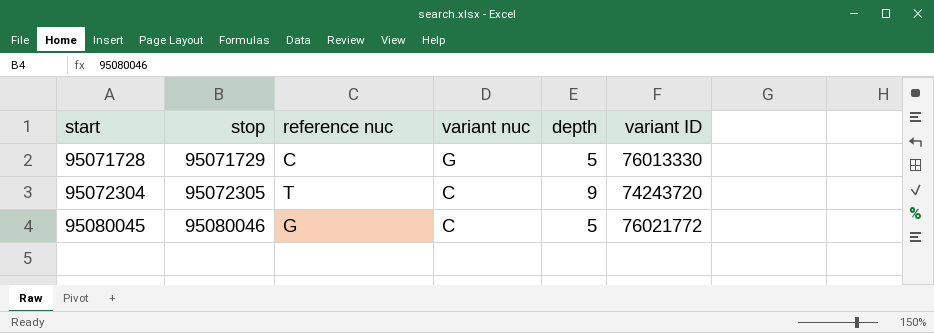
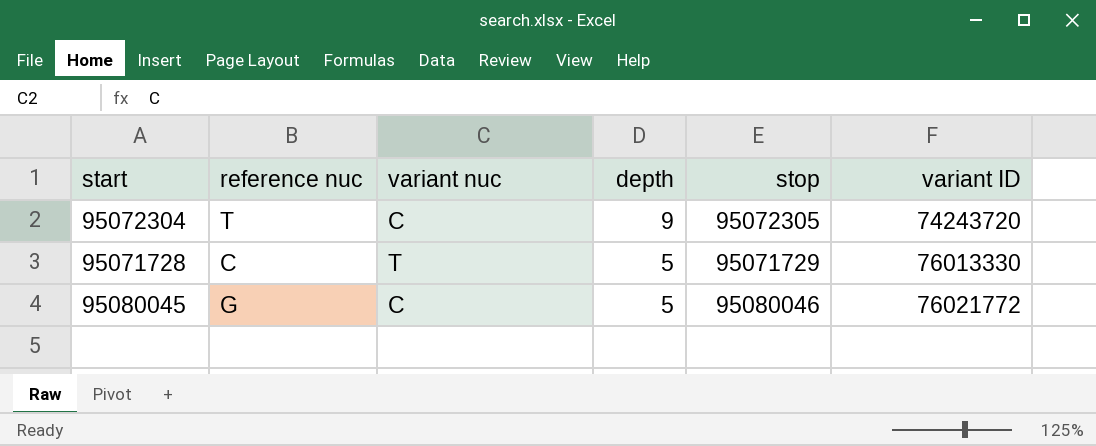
row order: start ascending -> depth descending
column stop | position: 2 -> 5
95071728 | variant nuc: G -> T

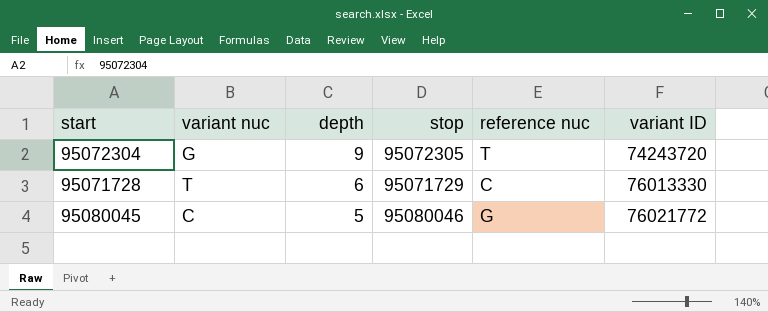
column reference nuc | position: 2 -> 5
95072304 | variant nuc: C -> G
95071728 | depth: 5 -> 6

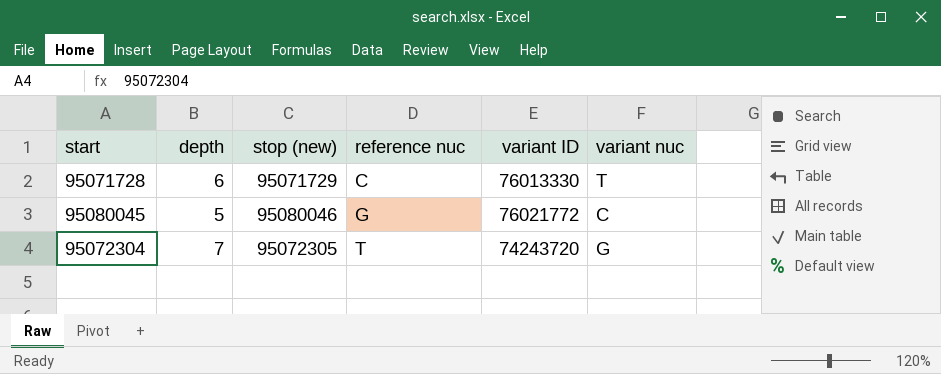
row order: depth descending -> reference nuc ascending
column name: stop -> stop (new)
column variant nuc | position: 2 -> 6
95072304 | depth: 9 -> 7

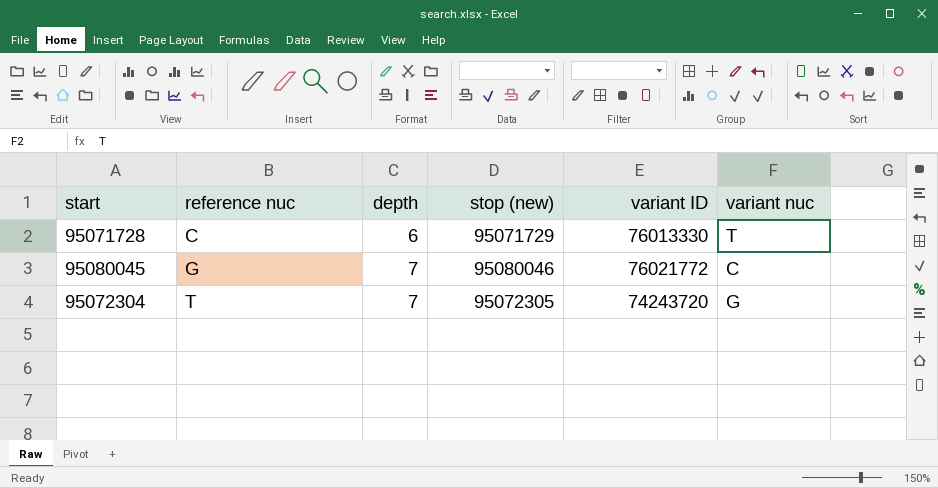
column reference nuc | position: 4 -> 2
95080045 | depth: 5 -> 7

